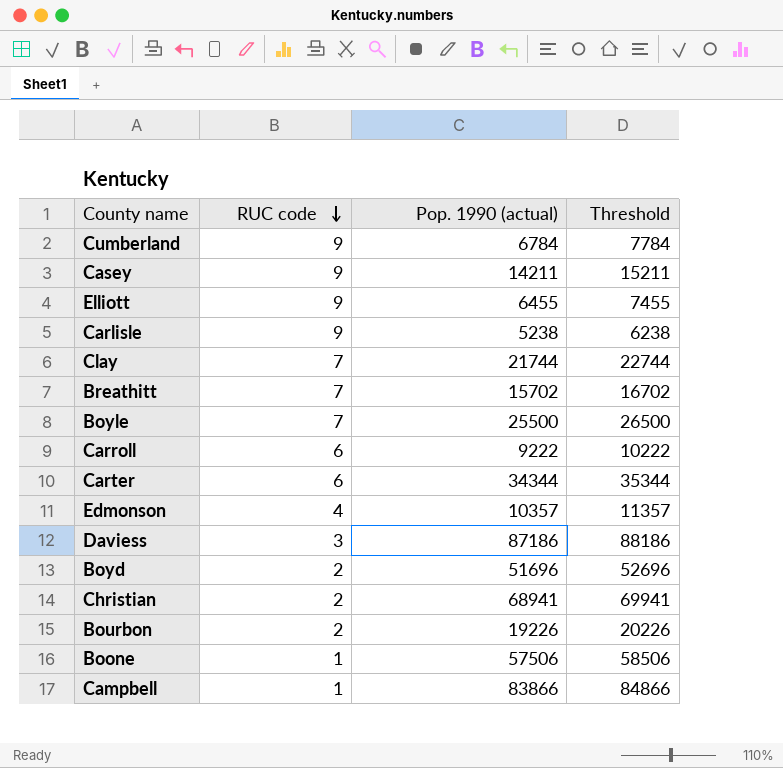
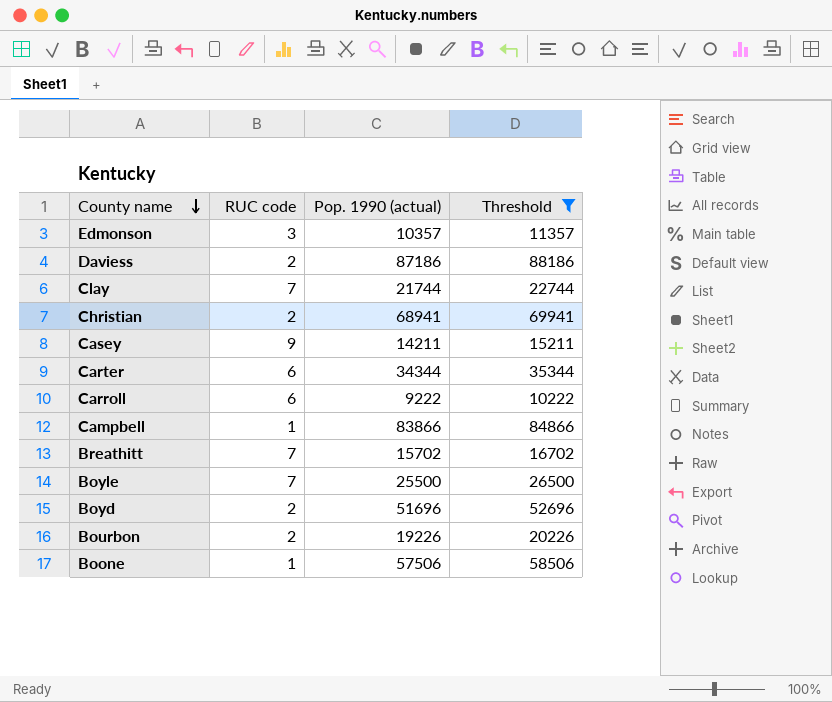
filter: none -> Threshold >= 10222
row order: RUC code descending -> County name descending
Edmonson | RUC code: 4 -> 3
Daviess | RUC code: 3 -> 2

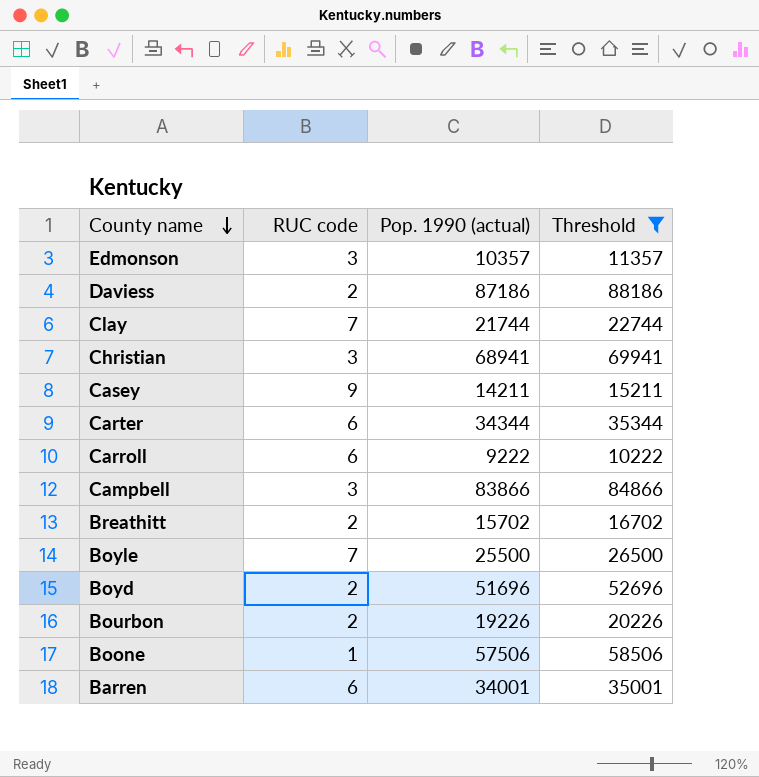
Christian | RUC code: 2 -> 3
Campbell | RUC code: 1 -> 3
Breathitt | RUC code: 7 -> 2
row Barren: none -> 6 | 34001 | 35001

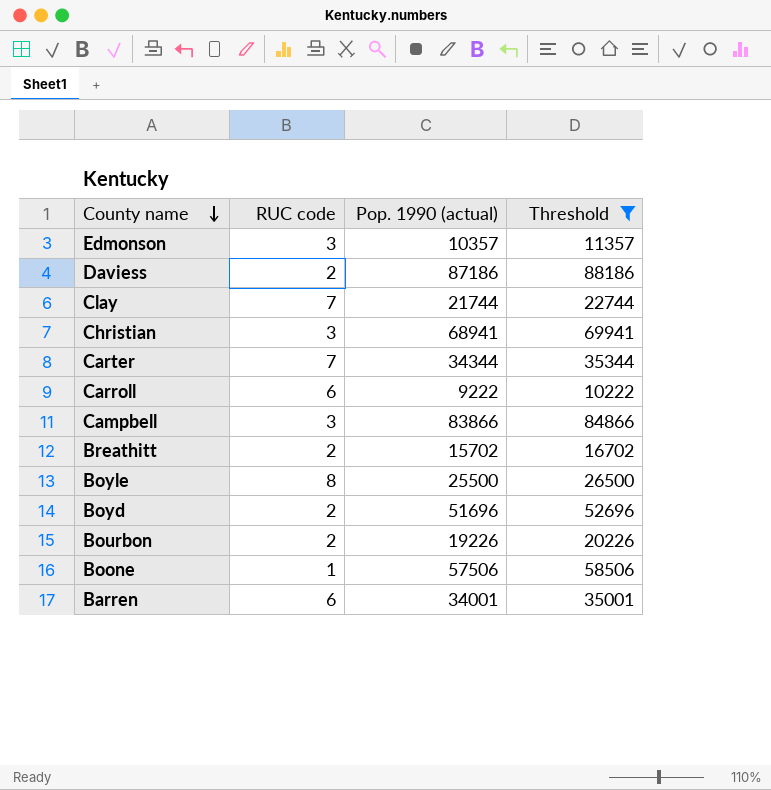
row Casey: 9 | 14211 | 15211 -> none
Carter | RUC code: 6 -> 7
Boyle | RUC code: 7 -> 8

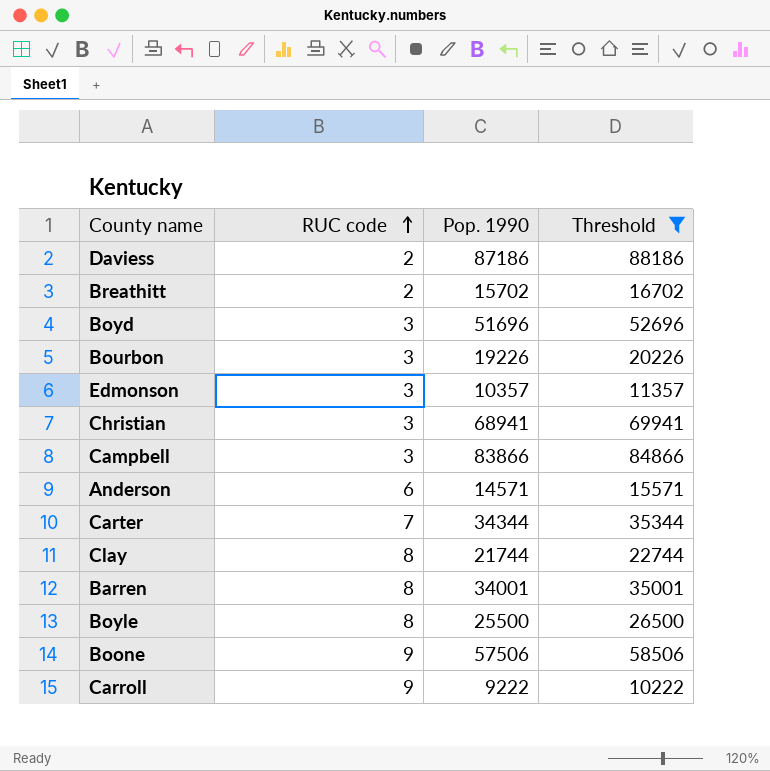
row order: County name descending -> RUC code ascending
column name: Pop. 1990 (actual) -> Pop. 1990
Boyd | RUC code: 2 -> 3
Bourbon | RUC code: 2 -> 3
row Anderson: none -> 6 | 14571 | 15571
Clay | RUC code: 7 -> 8
Barren | RUC code: 6 -> 8
Boone | RUC code: 1 -> 9
Carroll | RUC code: 6 -> 9

